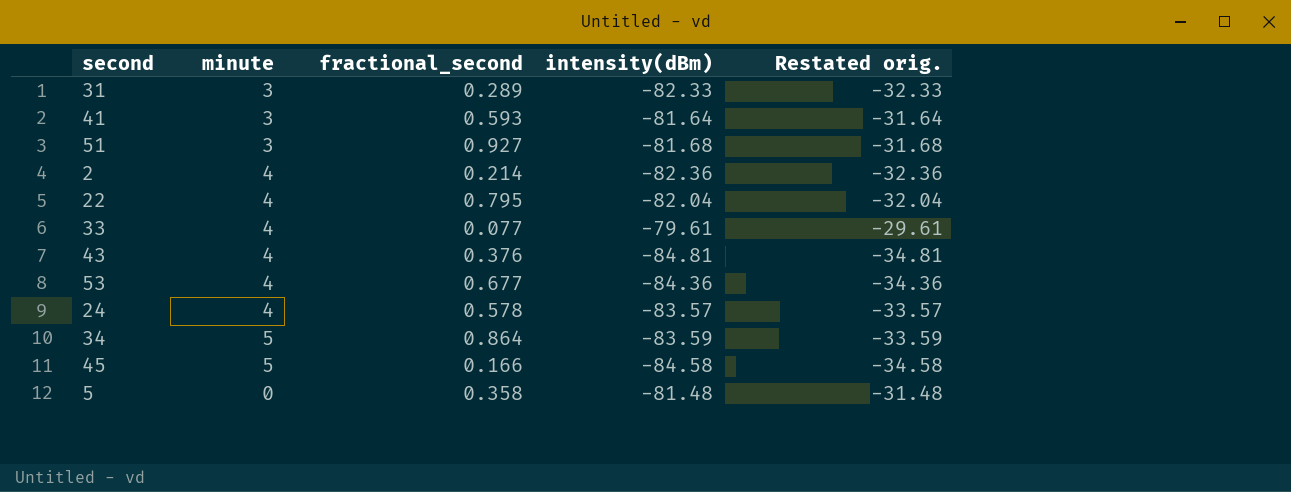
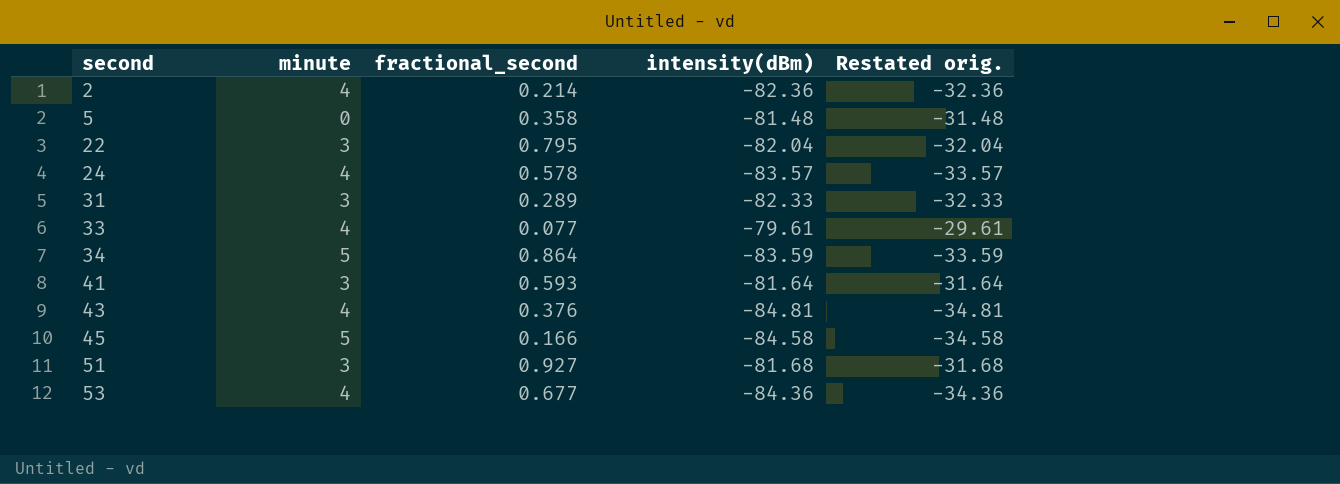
row order: none -> second ascending
22 | minute: 4 -> 3

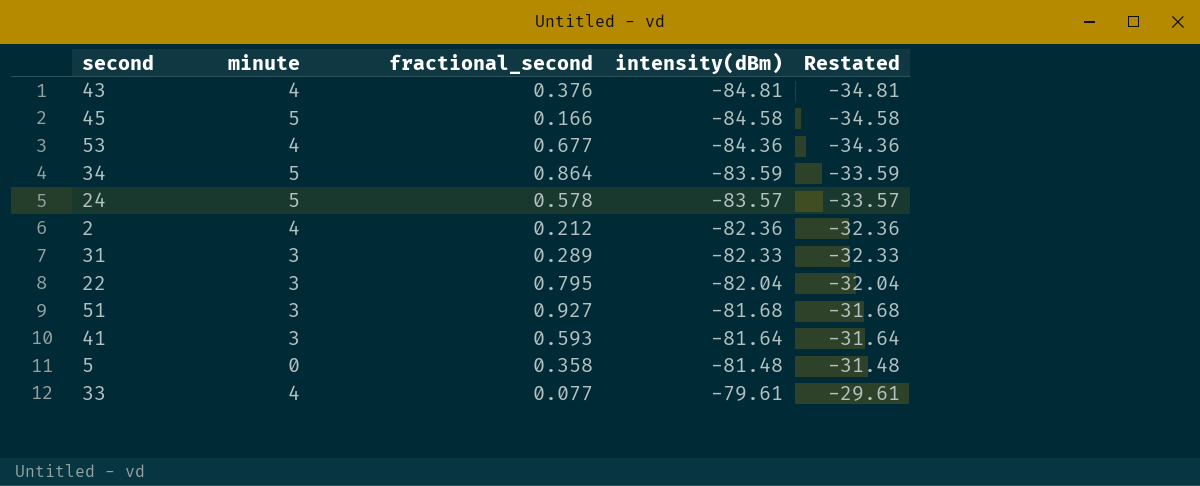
row order: second ascending -> intensity(dBm) ascending
column name: Restated orig. -> Restated
24 | minute: 4 -> 5
2 | fractional_second: 0.214 -> 0.212

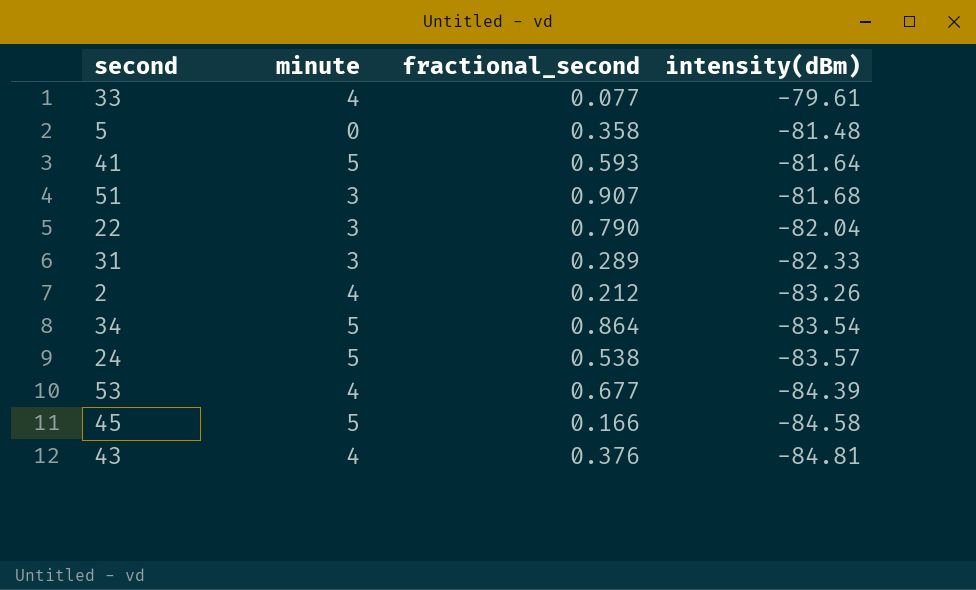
row order: intensity(dBm) ascending -> intensity(dBm) descending
column Restated | formula: [intensity(dBm)] + 50 -> none
41 | minute: 3 -> 5
51 | fractional_second: 0.927 -> 0.907
22 | fractional_second: 0.795 -> 0.790
2 | intensity(dBm): -82.36 -> -83.26
34 | intensity(dBm): -83.59 -> -83.54
24 | fractional_second: 0.578 -> 0.538
53 | intensity(dBm): -84.36 -> -84.39

